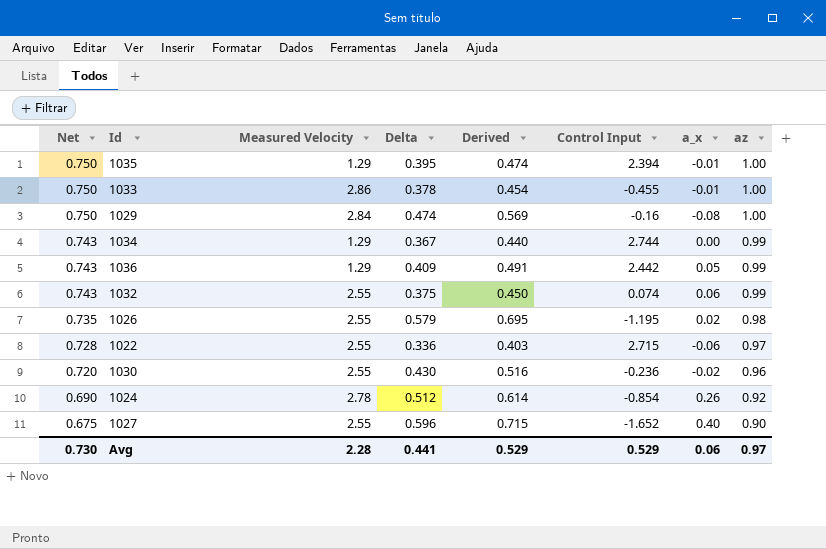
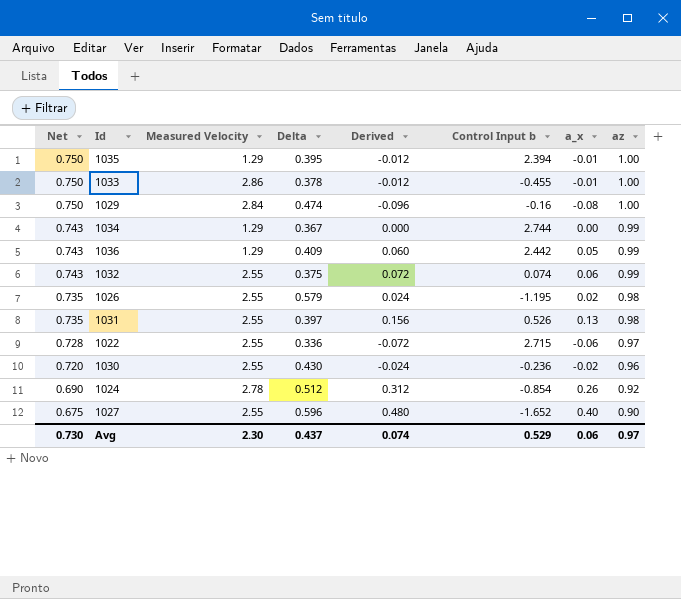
column Derived | formula: [Delta] * 1.2 -> [a_x] * 1.2
column name: Control Input -> Control Input b
row 1031: none -> 0.735 | 2.55 | 0.397 | 0.156 | 0.526 | 0.13 | 0.98
Avg | Measured Velocity: 2.28 -> 2.30
Avg | Delta: 0.441 -> 0.437
Avg | Derived: 0.529 -> 0.074

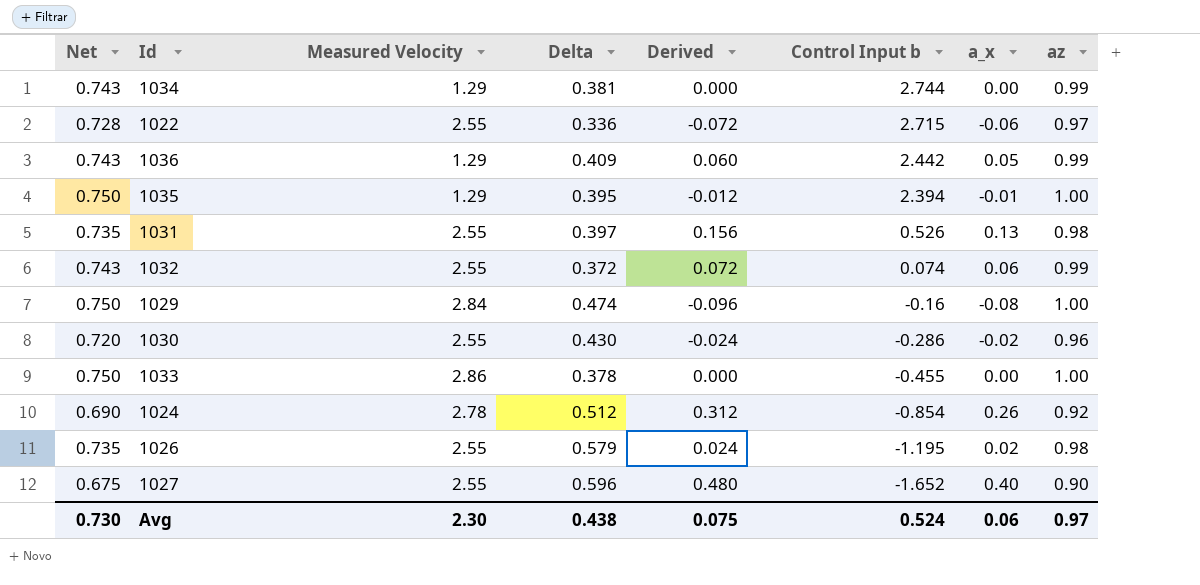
row order: Net descending -> Control Input b descending
1034 | Delta: 0.367 -> 0.381
1032 | Delta: 0.375 -> 0.372
1030 | Control Input b: -0.236 -> -0.286
1033 | Derived: -0.012 -> 0.000
1033 | a_x: -0.01 -> 0.00
Avg | Delta: 0.437 -> 0.438
Avg | Derived: 0.074 -> 0.075
Avg | Control Input b: 0.529 -> 0.524

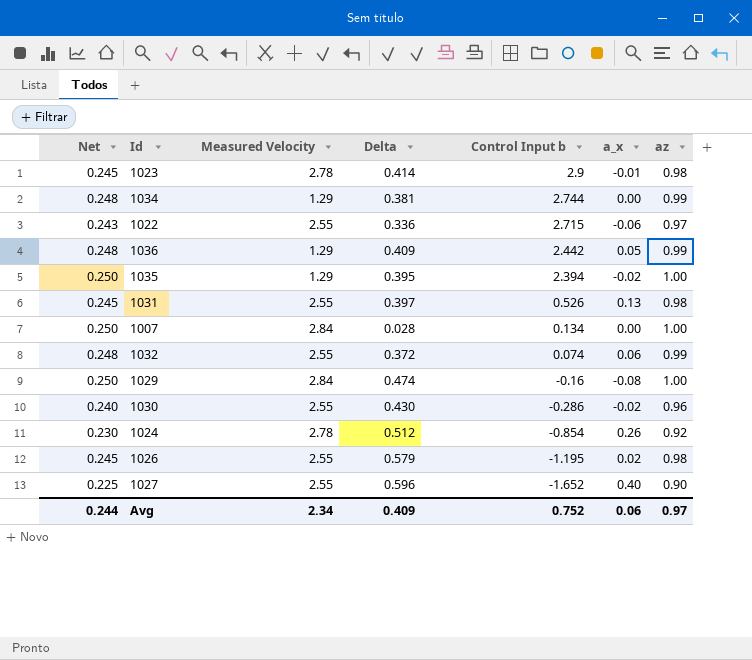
column Derived | formula: [a_x] * 1.2 -> none
column Net | formula: [az] * 0.75 -> [az] * 0.25
row 1033: 0.750 | 2.86 | 0.378 | 0.000 | -0.455 | 0.00 | 1.00 -> none
row 1023: none -> 0.245 | 2.78 | 0.414 | 2.9 | -0.01 | 0.98
1035 | a_x: -0.01 -> -0.02
row 1007: none -> 0.250 | 2.84 | 0.028 | 0.134 | 0.00 | 1.00
Avg | Net: 0.730 -> 0.244
Avg | Measured Velocity: 2.30 -> 2.34
Avg | Delta: 0.438 -> 0.409
Avg | Control Input b: 0.524 -> 0.752

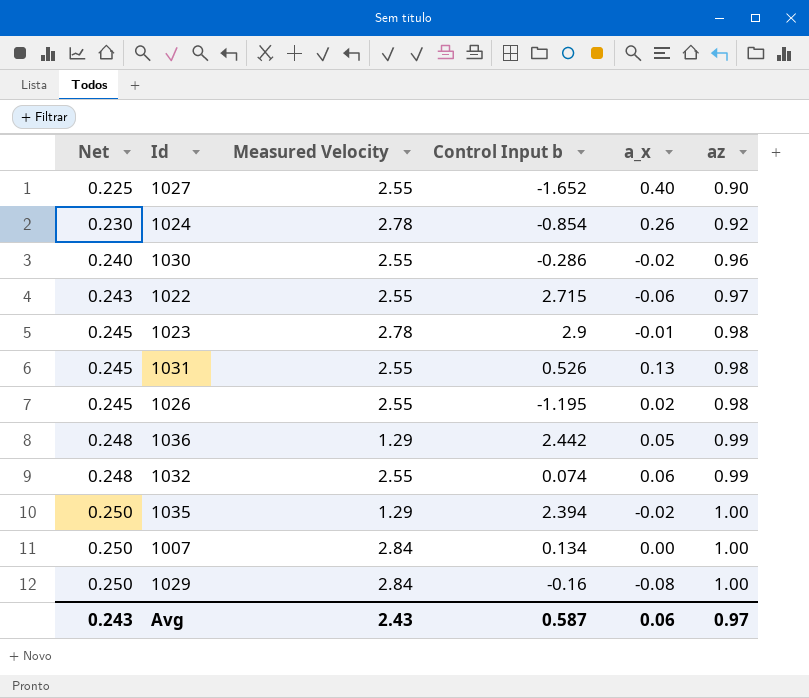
row order: Control Input b descending -> Net ascending
column Delta | position: 4 -> none
row 1034: 0.248 | 1.29 | 0.381 | 2.744 | 0.00 | 0.99 -> none
Avg | Net: 0.244 -> 0.243
Avg | Measured Velocity: 2.34 -> 2.43
Avg | Control Input b: 0.752 -> 0.587

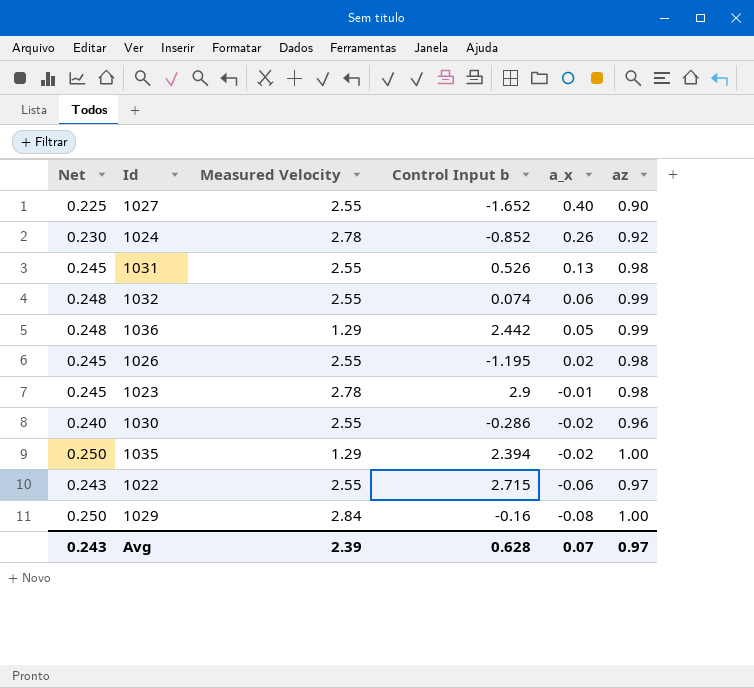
row order: Net ascending -> a_x descending
row 1007: 0.250 | 2.84 | 0.134 | 0.00 | 1.00 -> none
1024 | Control Input b: -0.854 -> -0.852
Avg | Measured Velocity: 2.43 -> 2.39
Avg | Control Input b: 0.587 -> 0.628
Avg | a_x: 0.06 -> 0.07

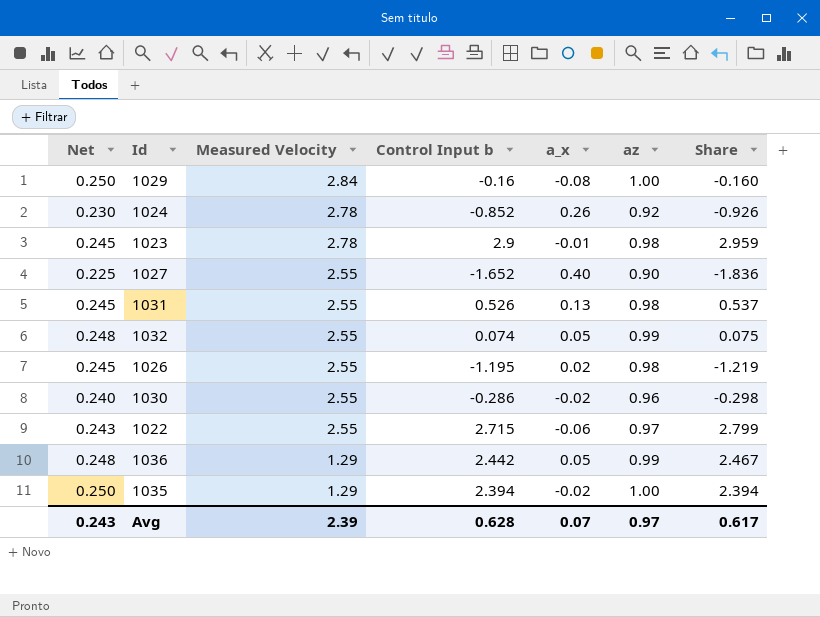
row order: a_x descending -> Measured Velocity descending
column Share | formula: none -> [Control Input b] / [az]
1032 | a_x: 0.06 -> 0.05

